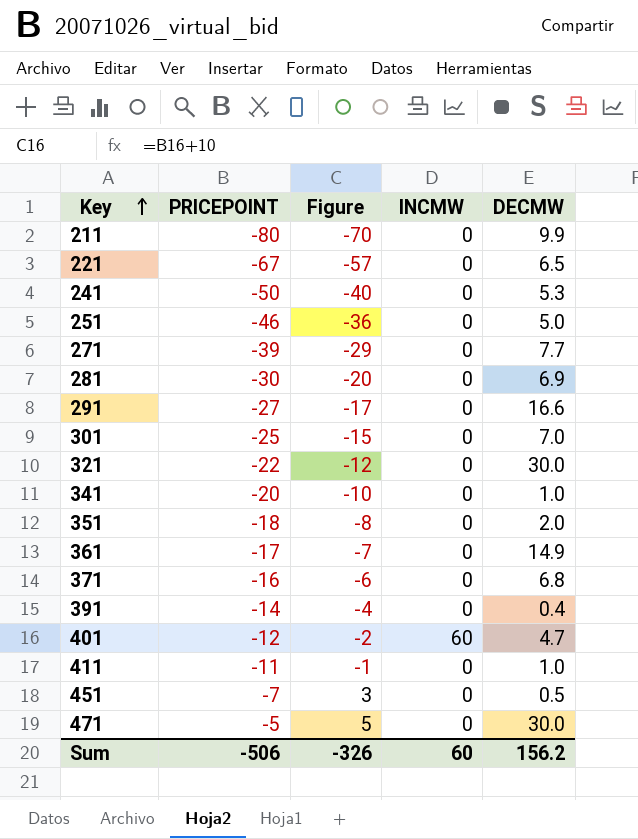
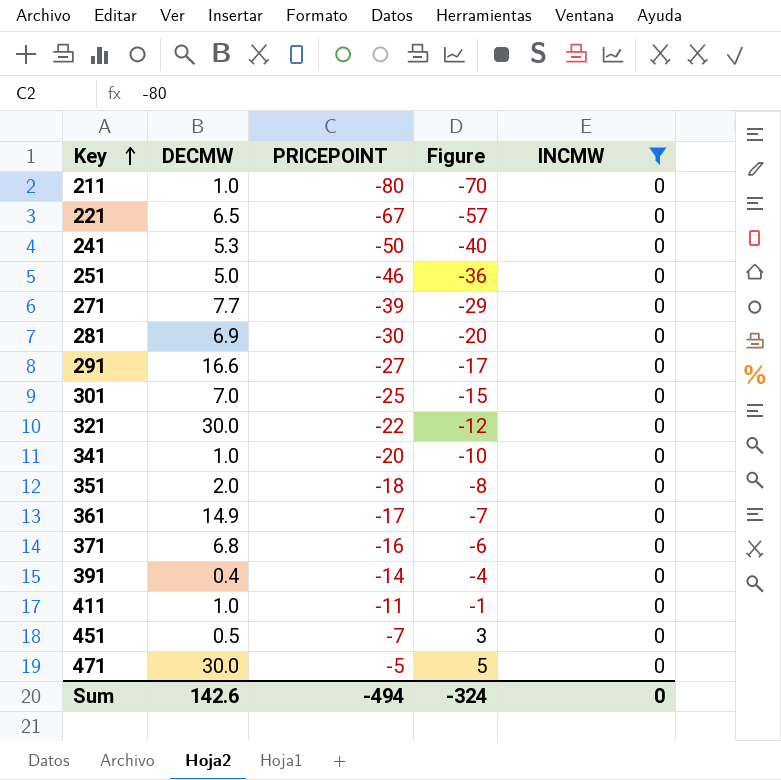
filter: none -> INCMW = 0
column DECMW | position: 5 -> 2
211 | DECMW: 9.9 -> 1.0
Sum | DECMW: 156.2 -> 142.6
Sum | PRICEPOINT: -506 -> -494
Sum | Figure: -326 -> -324
Sum | INCMW: 60 -> 0

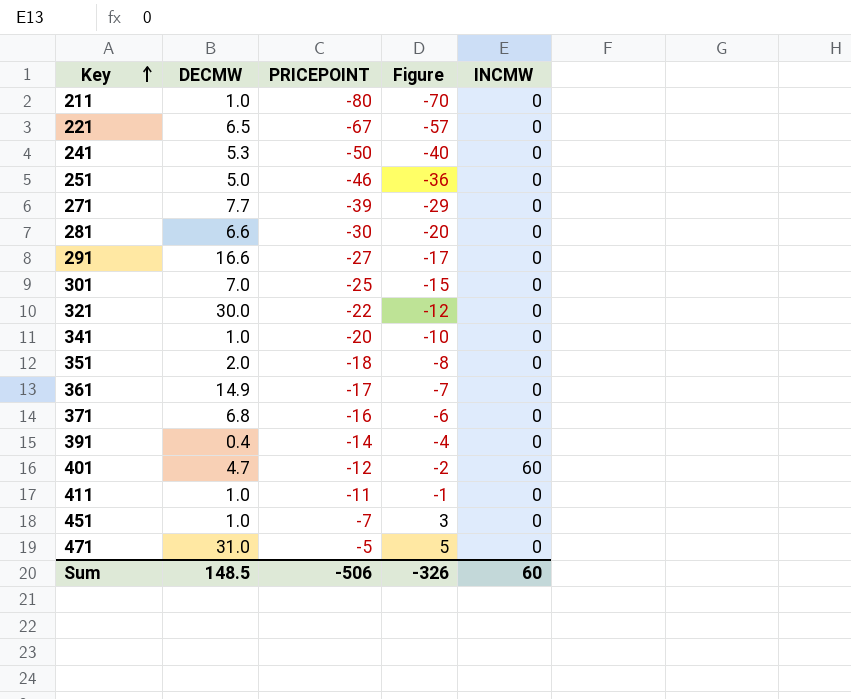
filter: INCMW = 0 -> none
281 | DECMW: 6.9 -> 6.6
451 | DECMW: 0.5 -> 1.0
471 | DECMW: 30.0 -> 31.0
Sum | DECMW: 142.6 -> 148.5
Sum | PRICEPOINT: -494 -> -506
Sum | Figure: -324 -> -326
Sum | INCMW: 0 -> 60

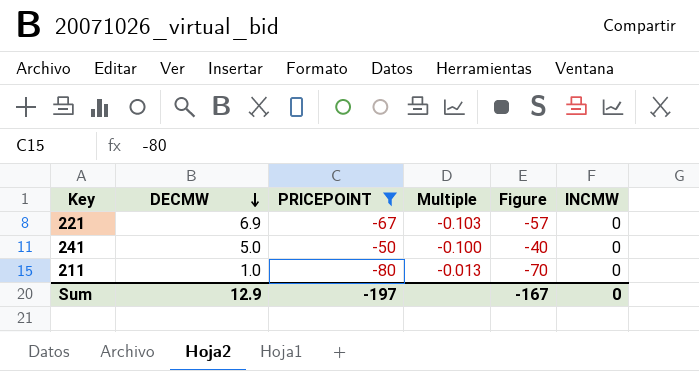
filter: none -> PRICEPOINT <= -50
row order: Key ascending -> DECMW descending
column Multiple | formula: none -> [DECMW] / [PRICEPOINT]
221 | DECMW: 6.5 -> 6.9
241 | DECMW: 5.3 -> 5.0
Sum | DECMW: 148.5 -> 12.9
Sum | PRICEPOINT: -506 -> -197
Sum | Figure: -326 -> -167
Sum | INCMW: 60 -> 0

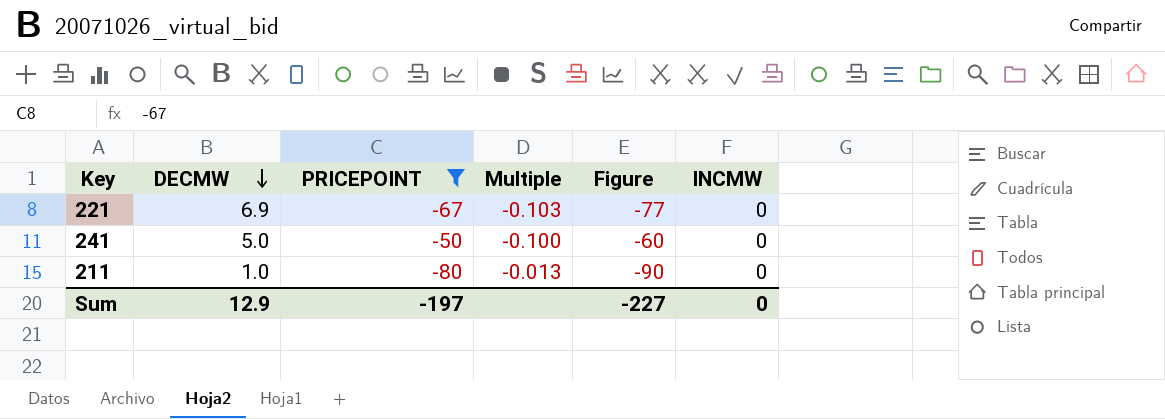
column Figure | formula: [PRICEPOINT] + 10 -> [PRICEPOINT] - 10
Sum | Figure: -167 -> -227

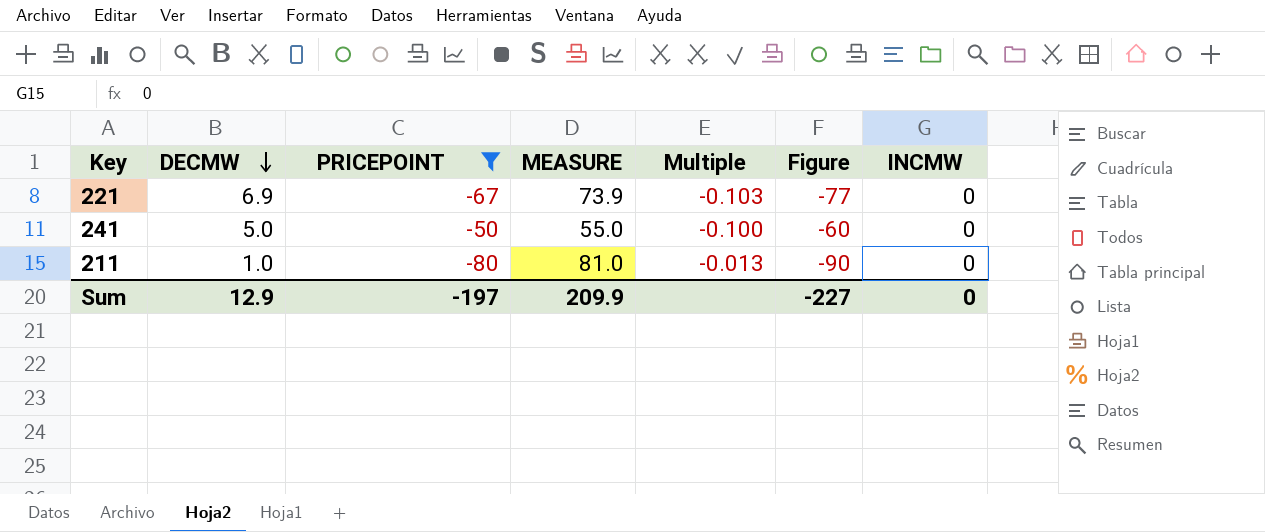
column MEASURE | formula: none -> [DECMW] - [PRICEPOINT]

